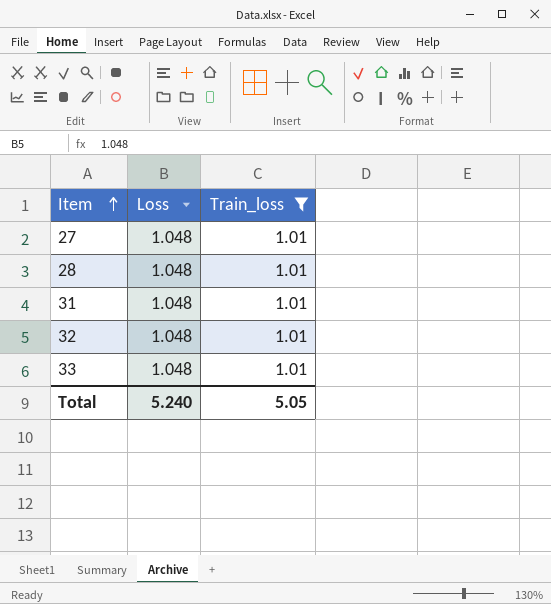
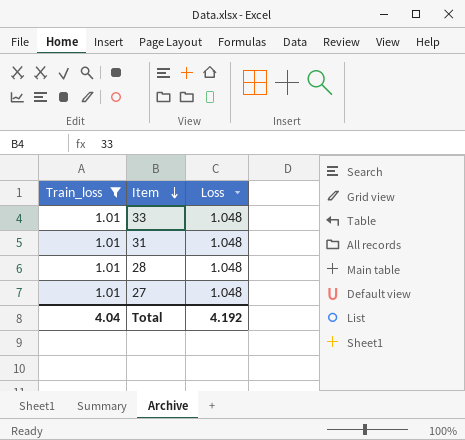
row order: Item ascending -> Item descending
column Train_loss | position: 3 -> 1
row 32: 1.048 | 1.01 -> none
Total | Train_loss: 5.05 -> 4.04
Total | Loss: 5.240 -> 4.192

